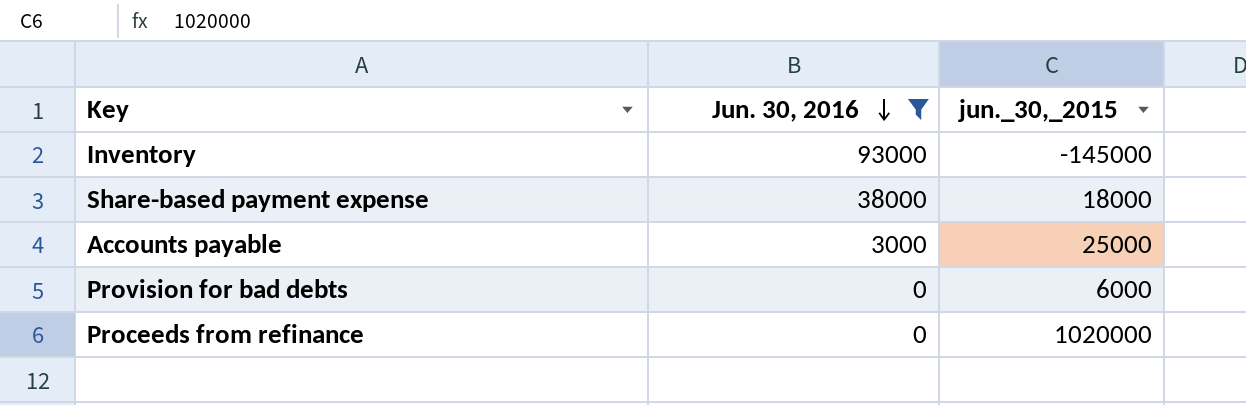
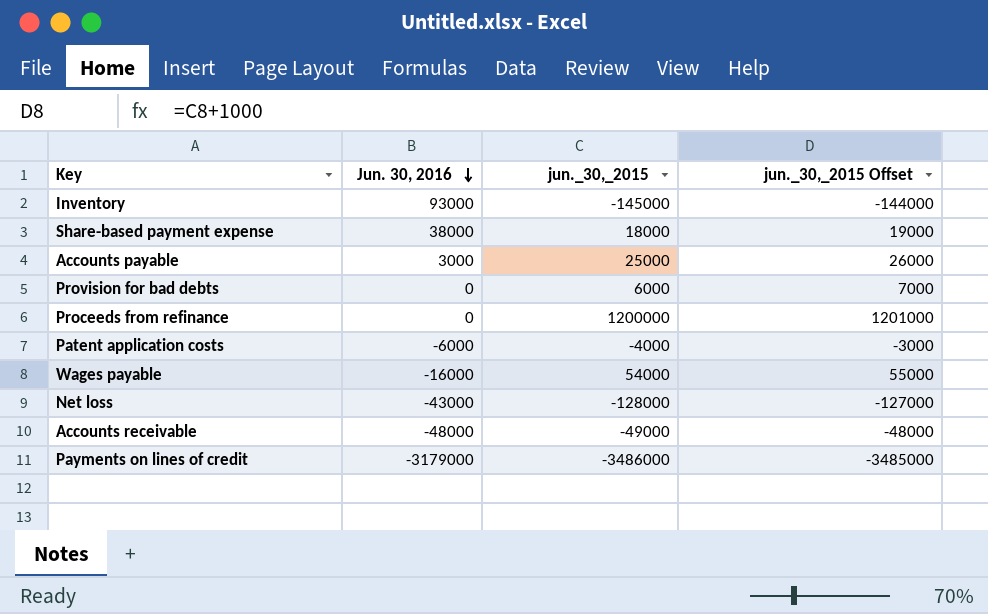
filter: Jun. 30, 2016 >= 0 -> none
column jun._30,_2015 Offset | formula: none -> [jun._30,_2015] + 1000
Proceeds from refinance | jun._30,_2015: 1020000 -> 1200000

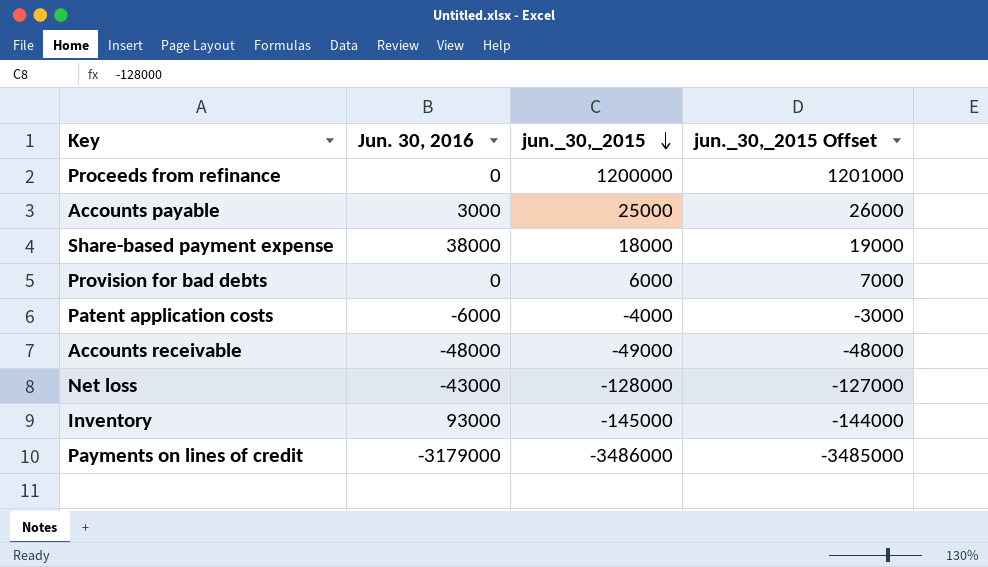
row order: Jun. 30, 2016 descending -> jun._30,_2015 descending
row Wages payable: -16000 | 54000 | 55000 -> none

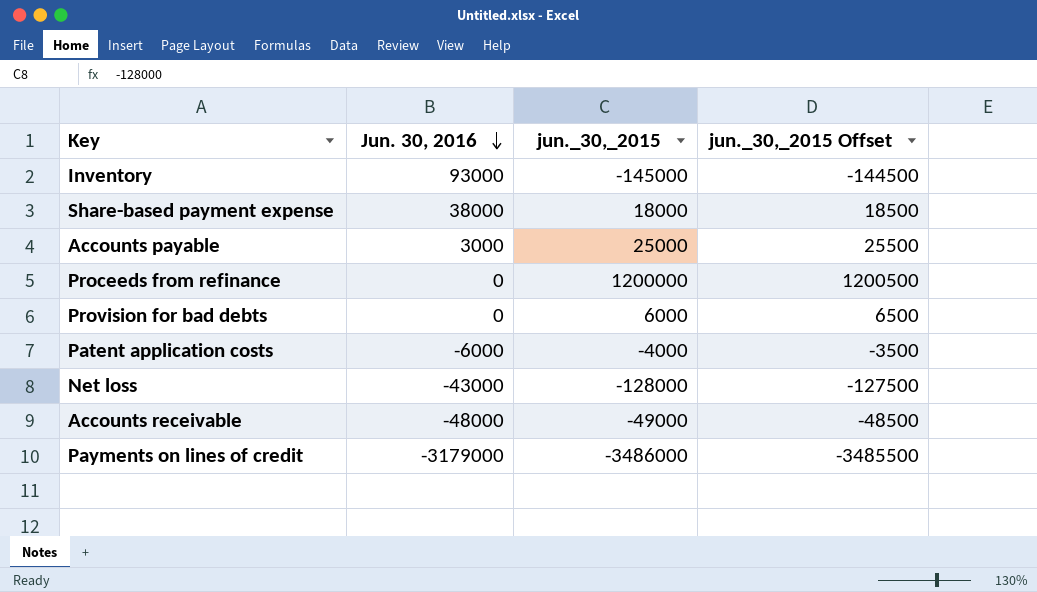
row order: jun._30,_2015 descending -> Jun. 30, 2016 descending
column jun._30,_2015 Offset | formula: [jun._30,_2015] + 1000 -> [jun._30,_2015] + 500

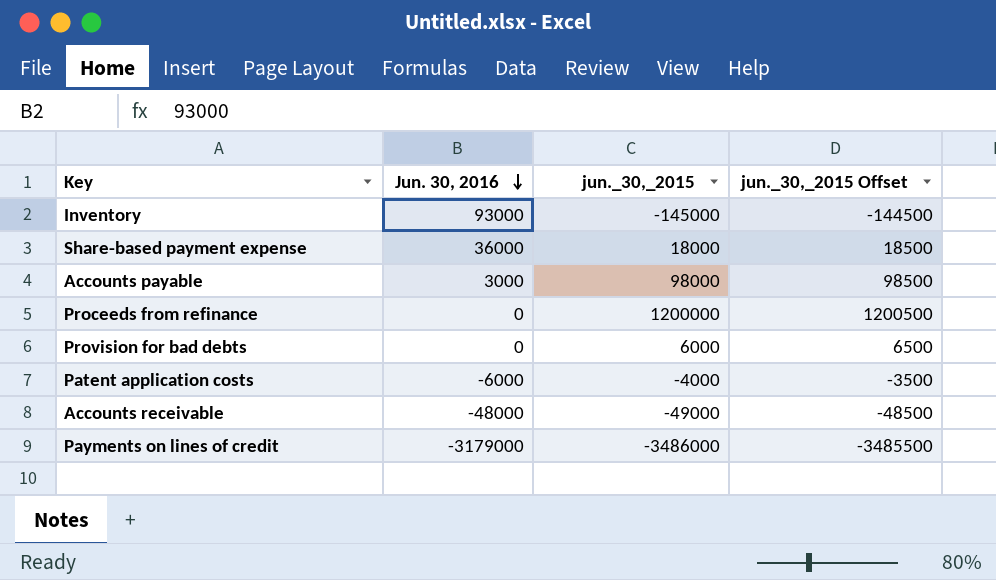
row Net loss: -43000 | -128000 | -127500 -> none
Share-based payment expense | Jun. 30, 2016: 38000 -> 36000
Accounts payable | jun._30,_2015: 25000 -> 98000
Accounts payable | jun._30,_2015 Offset: 25500 -> 98500

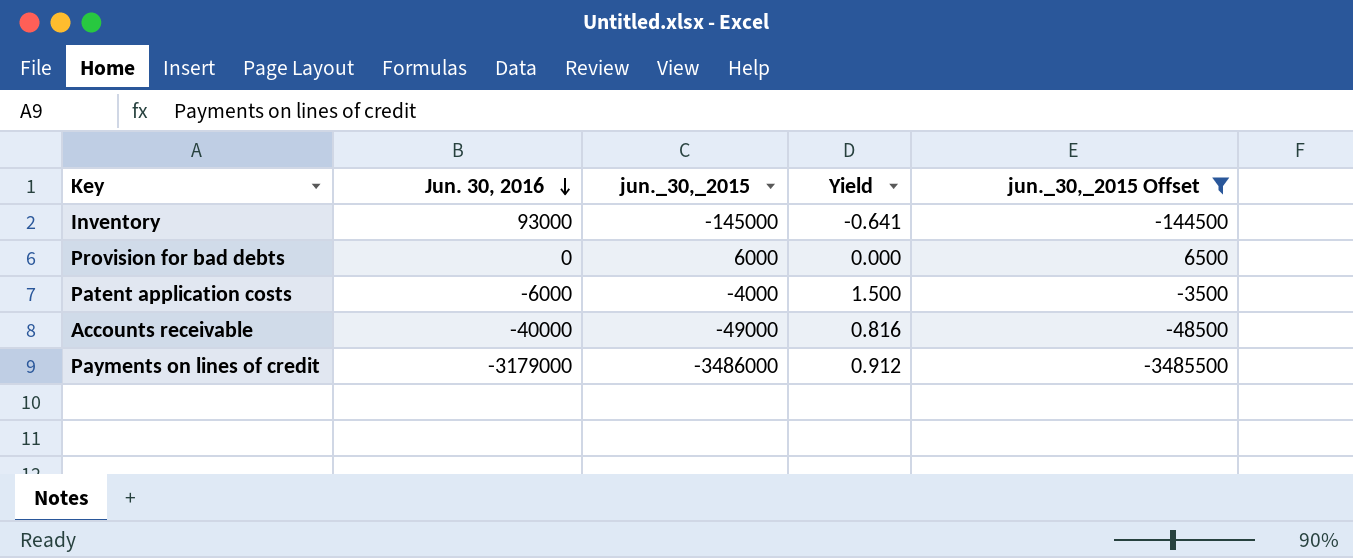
filter: none -> jun._30,_2015 Offset <= 6500
column Yield | formula: none -> [Jun. 30, 2016] / [jun._30,_2015]
Accounts receivable | Jun. 30, 2016: -48000 -> -40000

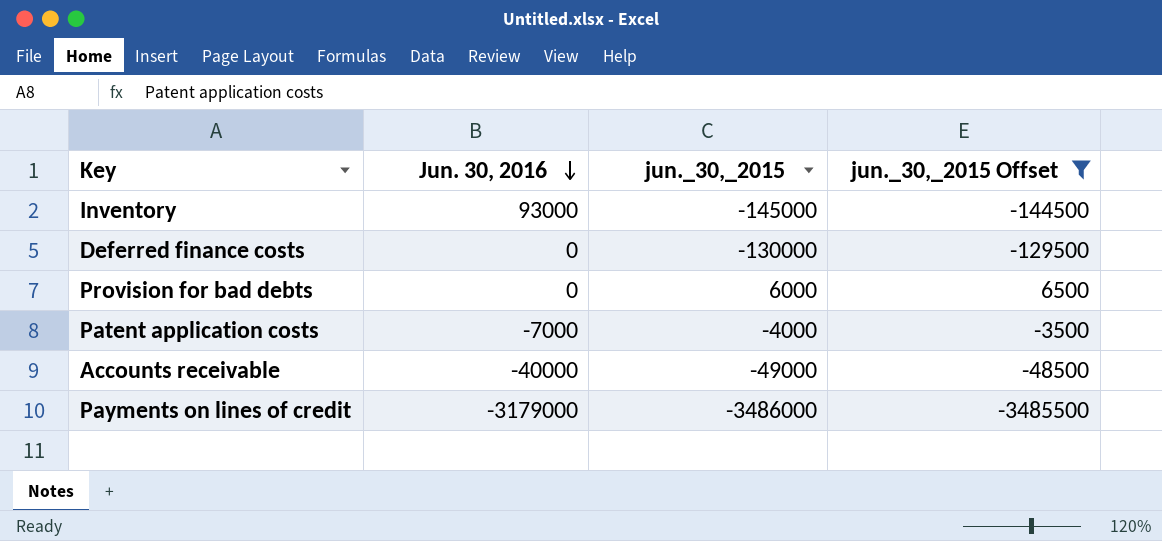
column Yield | formula: [Jun. 30, 2016] / [jun._30,_2015] -> none
row Deferred finance costs: none -> 0 | -130000 | -129500
Patent application costs | Jun. 30, 2016: -6000 -> -7000

